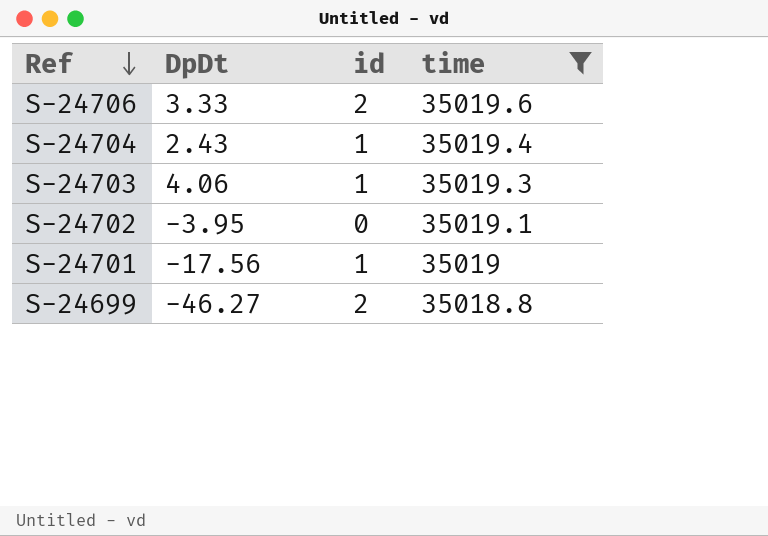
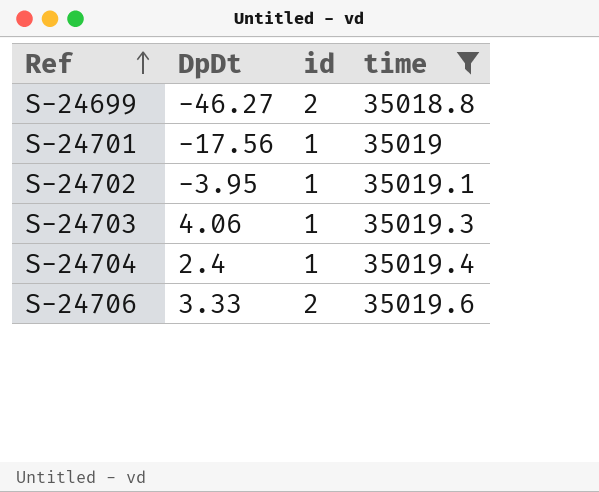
row order: Ref descending -> Ref ascending
S-24702 | id: 0 -> 1
S-24704 | DpDt: 2.43 -> 2.4

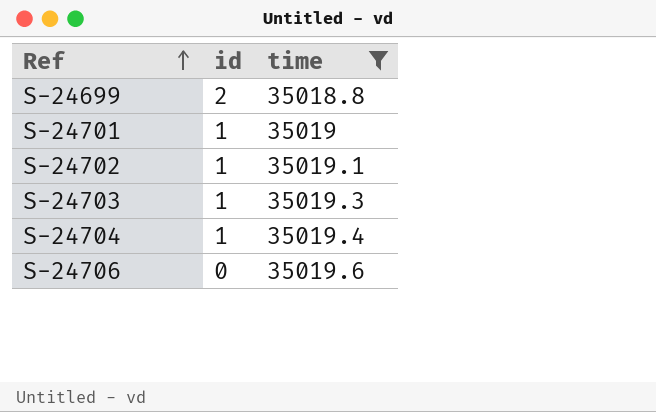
column DpDt | position: 2 -> none
S-24706 | id: 2 -> 0

